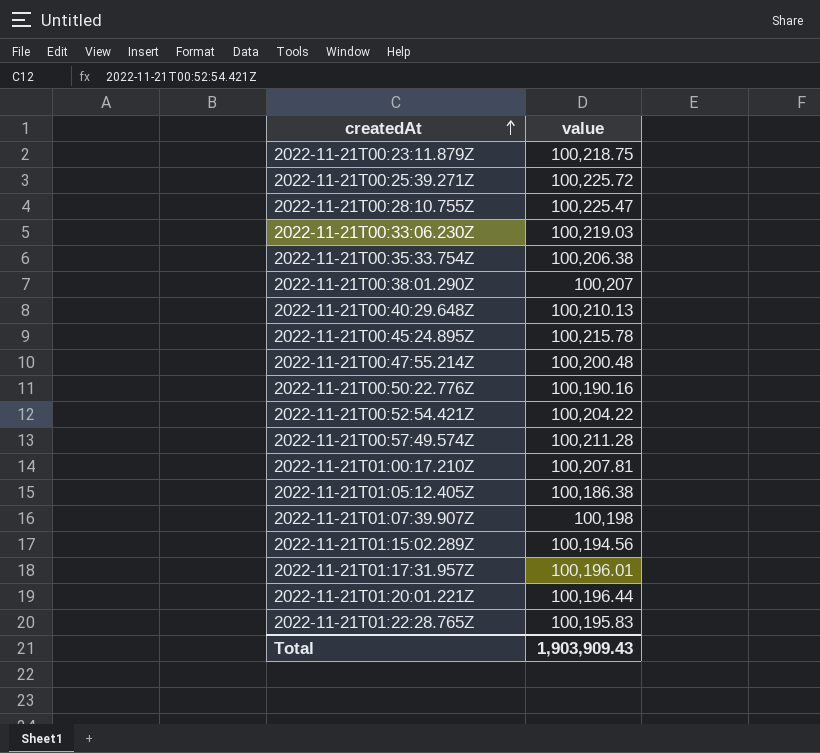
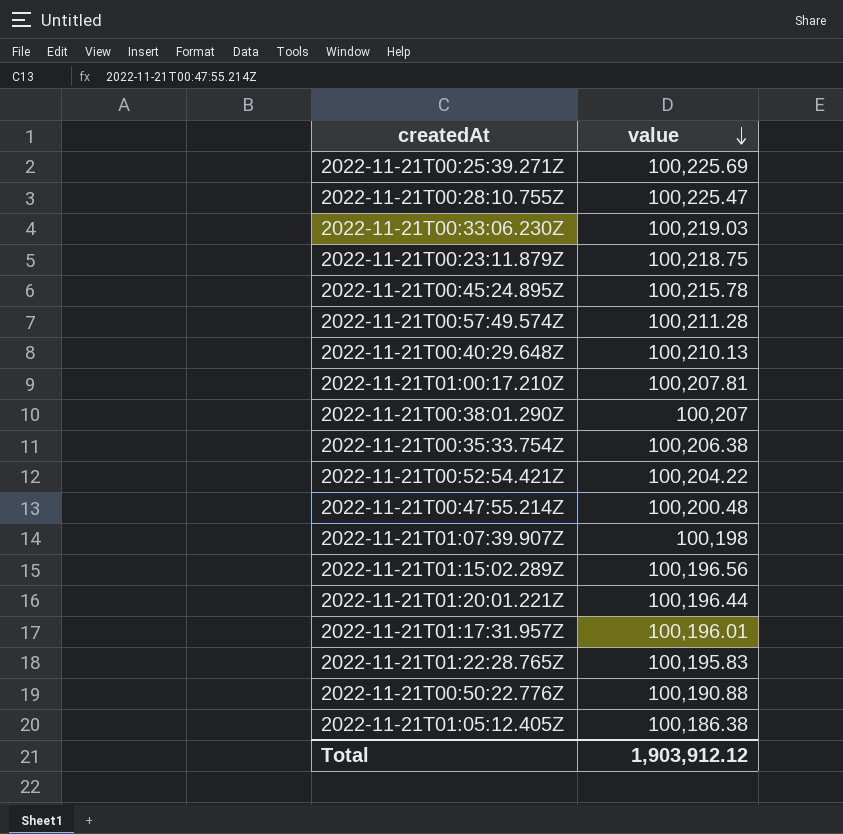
row order: createdAt ascending -> value descending
2022-11-21T00:25:39.271Z | value: 100,225.72 -> 100,225.69
2022-11-21T01:15:02.289Z | value: 100,194.56 -> 100,196.56
2022-11-21T00:50:22.776Z | value: 100,190.16 -> 100,190.88
Total | value: 1,903,909.43 -> 1,903,912.12

